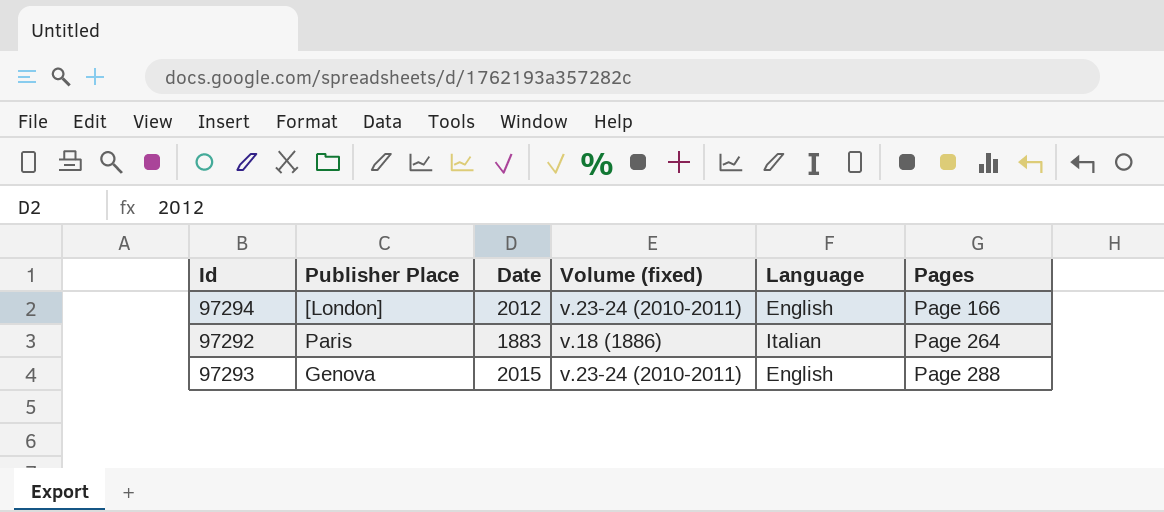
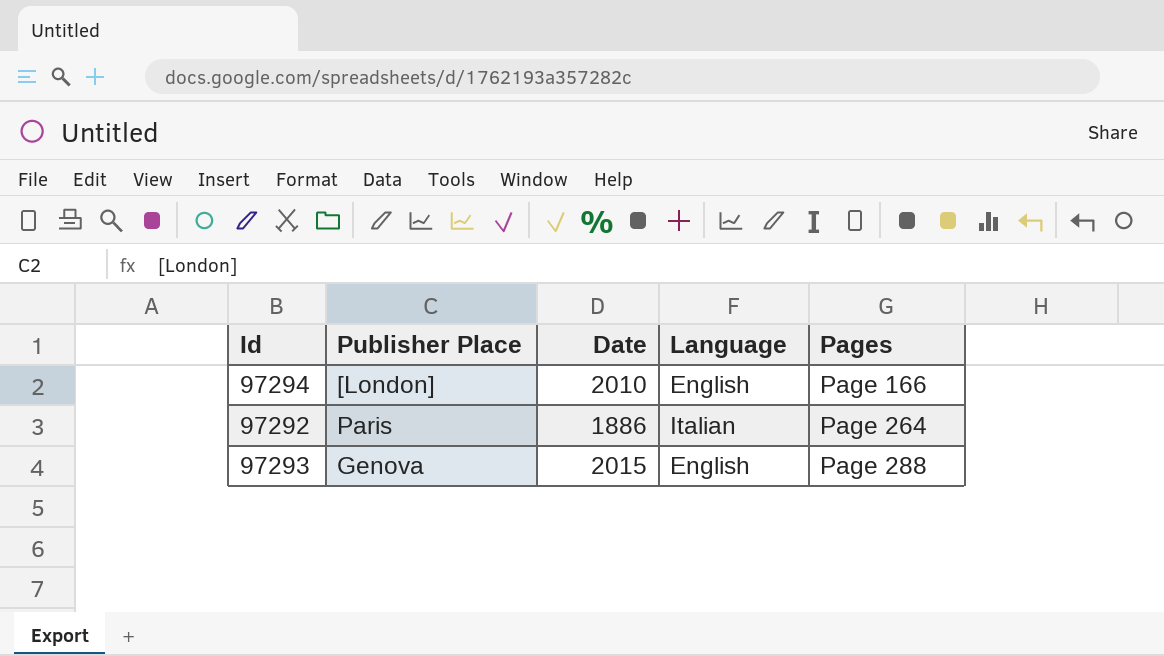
column Volume (fixed) | position: 4 -> none
97294 | Date: 2012 -> 2010
97292 | Date: 1883 -> 1886

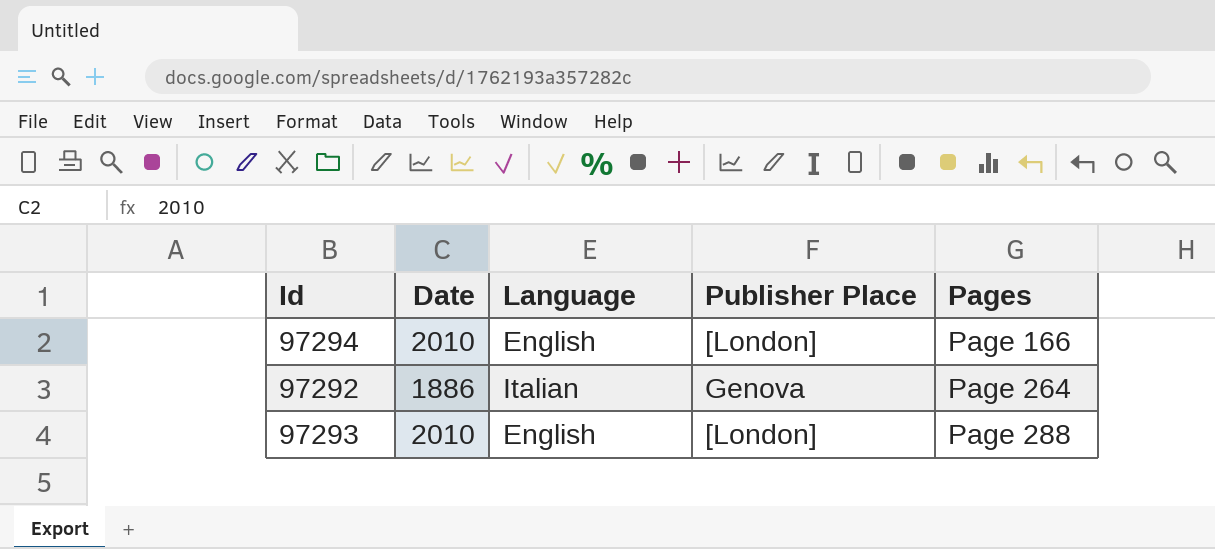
column Publisher Place | position: 2 -> 4
97292 | Publisher Place: Paris -> Genova
97293 | Date: 2015 -> 2010
97293 | Publisher Place: Genova -> [London]

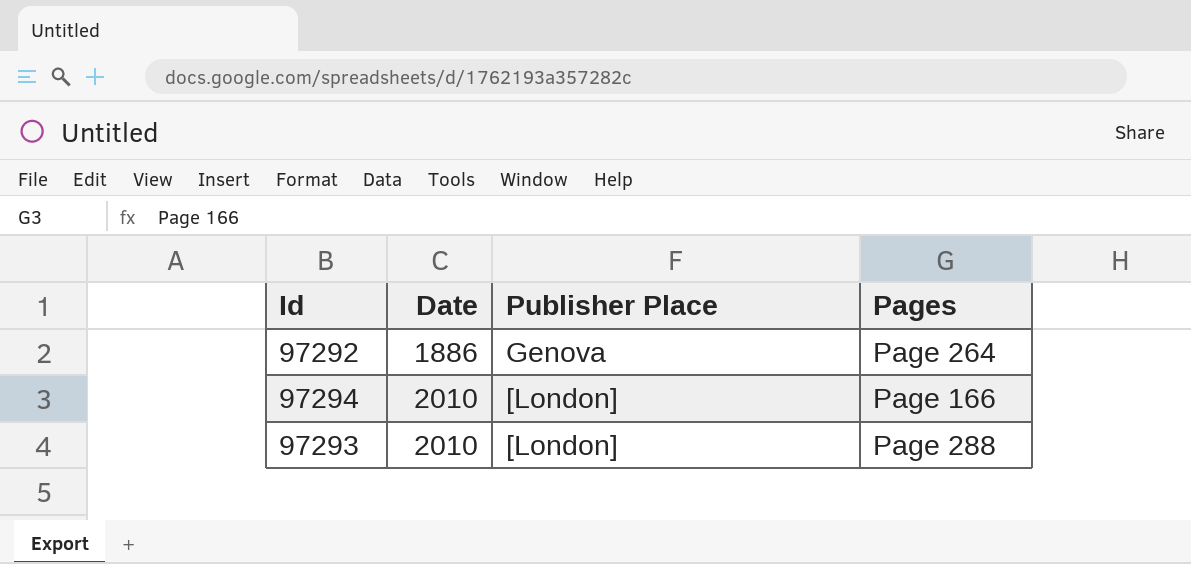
row order: Pages ascending -> Date ascending
column Language | position: 3 -> none

